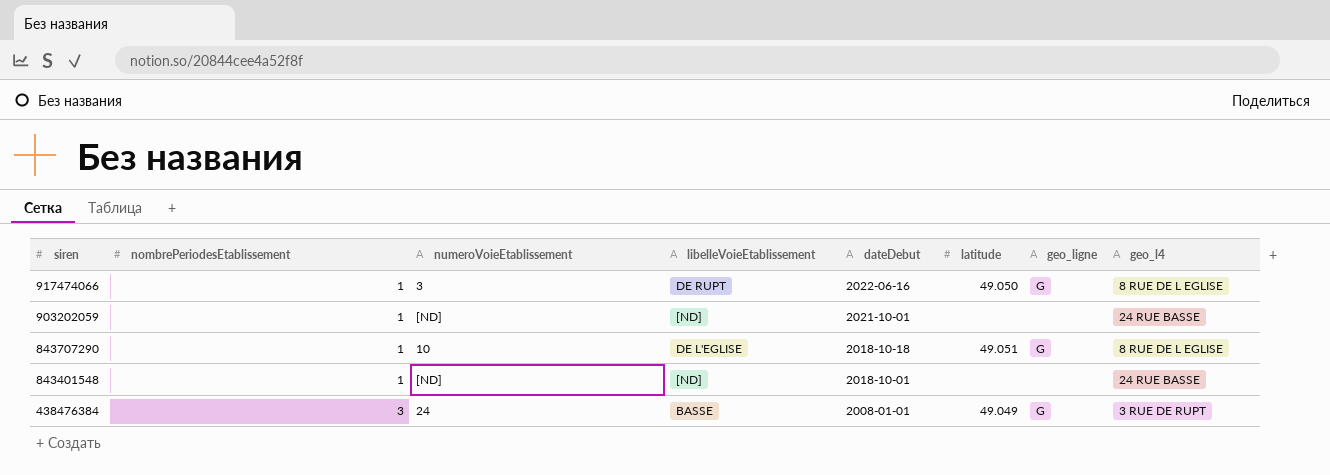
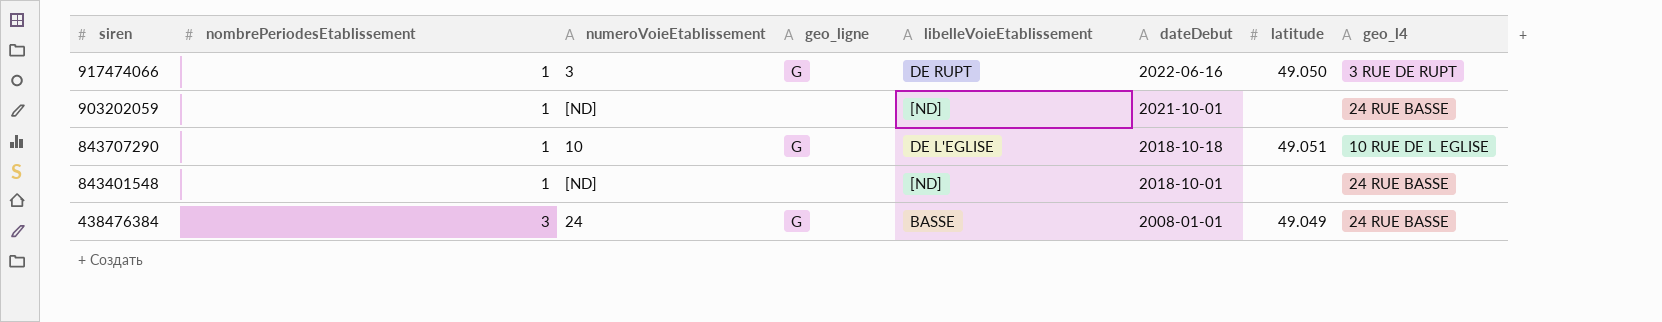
column geo_ligne | position: 7 -> 4
917474066 | geo_l4: 8 RUE DE L EGLISE -> 3 RUE DE RUPT
843707290 | geo_l4: 8 RUE DE L EGLISE -> 10 RUE DE L EGLISE
438476384 | geo_l4: 3 RUE DE RUPT -> 24 RUE BASSE

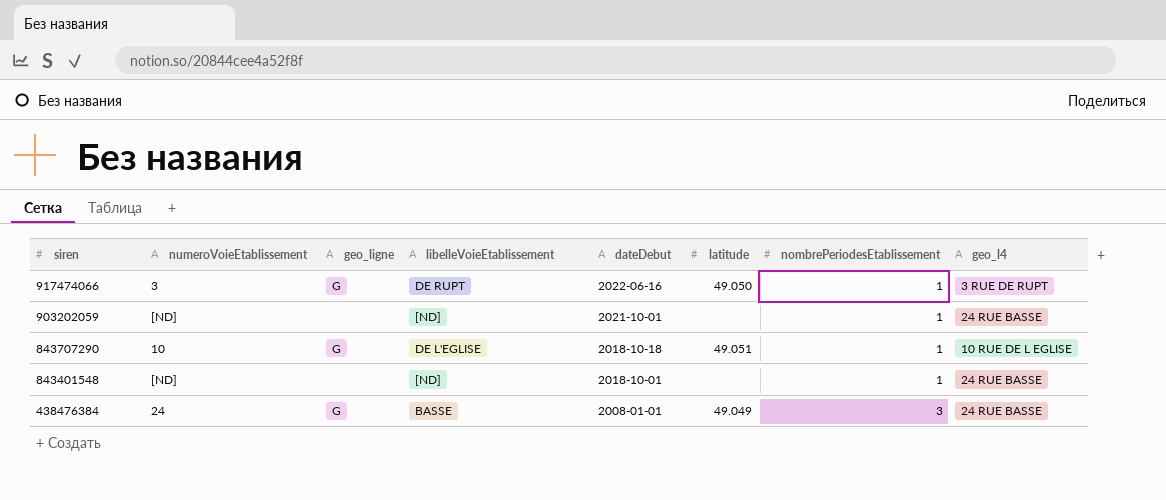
column nombrePeriodesEtablissement | position: 2 -> 7

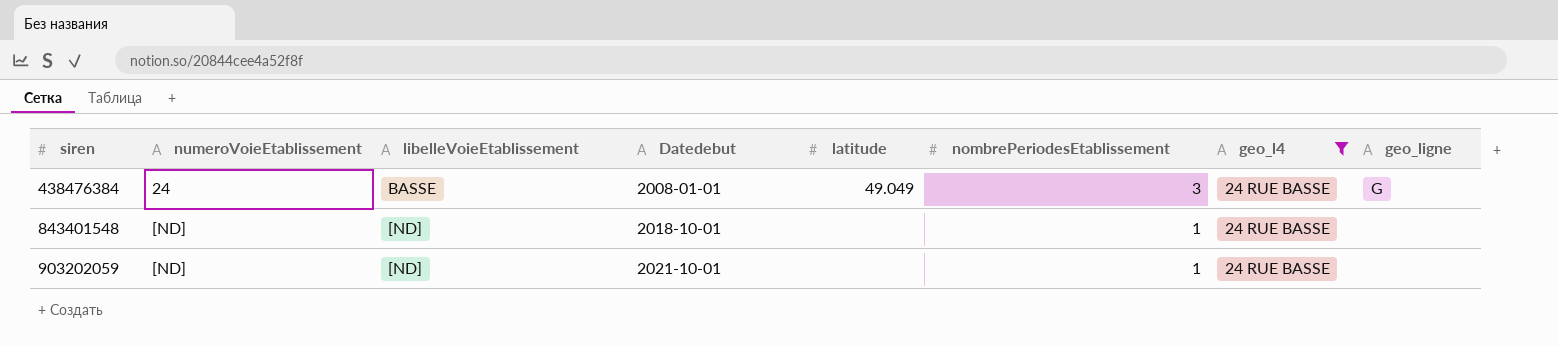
filter: none -> geo_l4 = 24 RUE BASSE
row order: siren descending -> siren ascending
column name: dateDebut -> Datedebut
column geo_ligne | position: 3 -> 8

